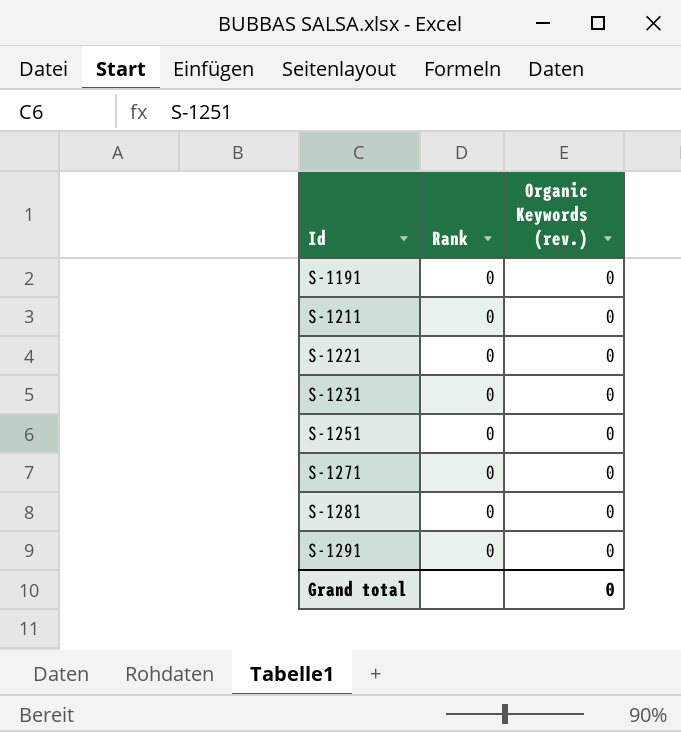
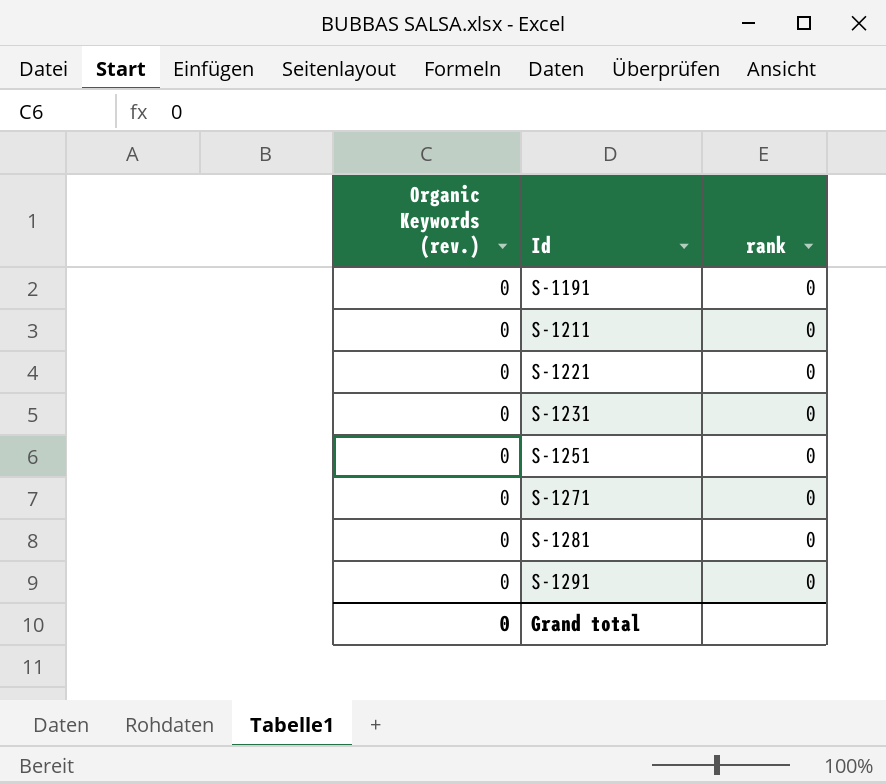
column Organic Keywords (rev.) | position: 3 -> 1
column name: Rank -> rank

